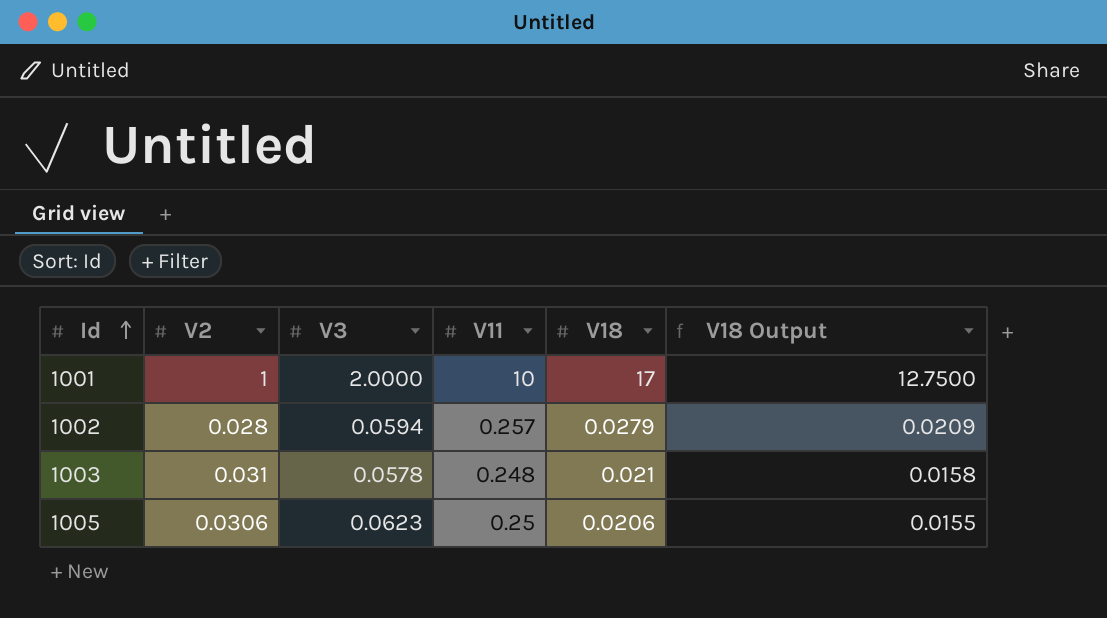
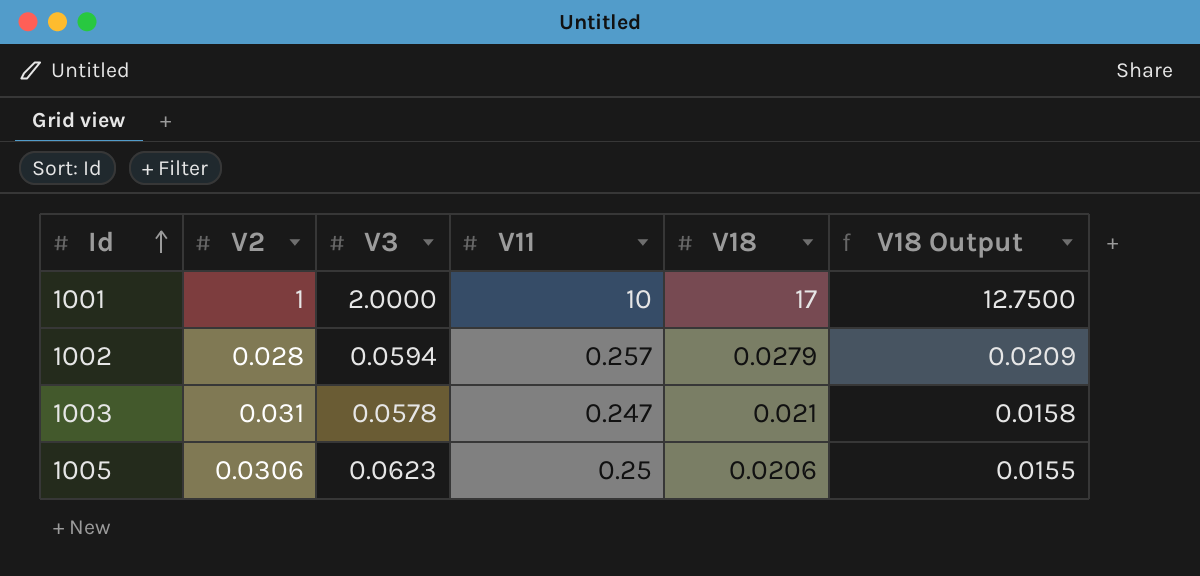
1003 | V11: 0.248 -> 0.247

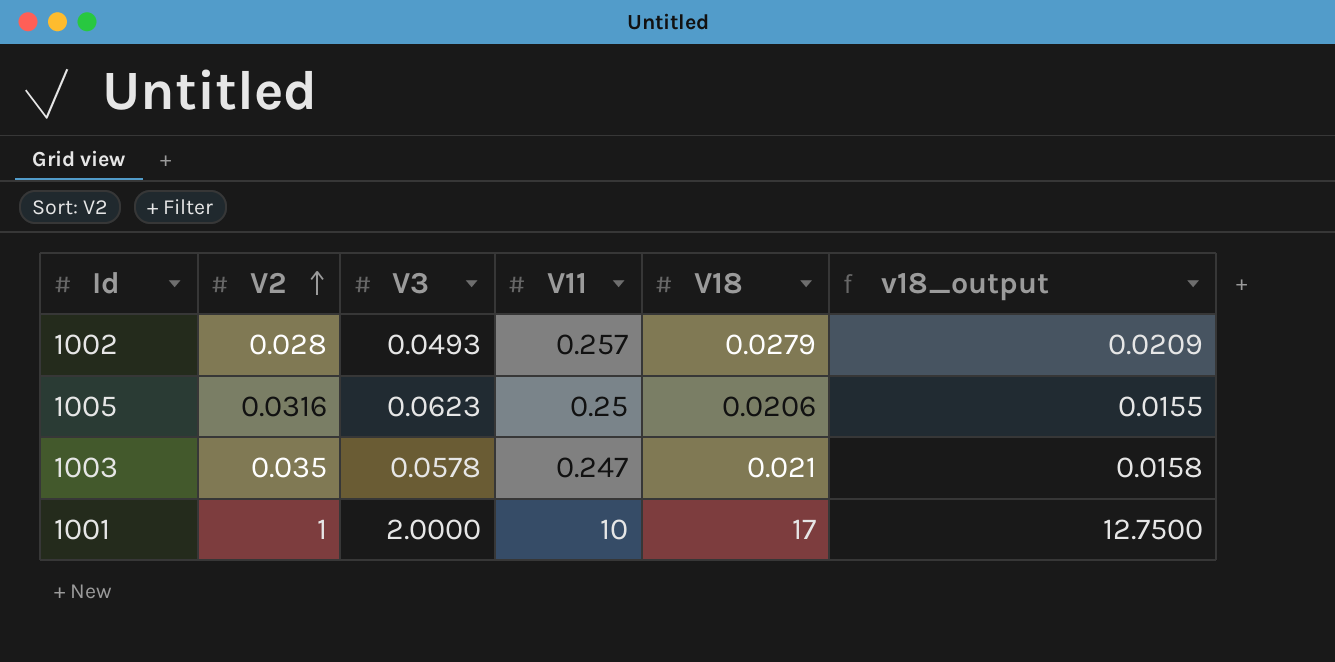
row order: Id ascending -> V2 ascending
column name: V18 Output -> v18_output
1002 | V3: 0.0594 -> 0.0493
1005 | V2: 0.0306 -> 0.0316
1003 | V2: 0.031 -> 0.035

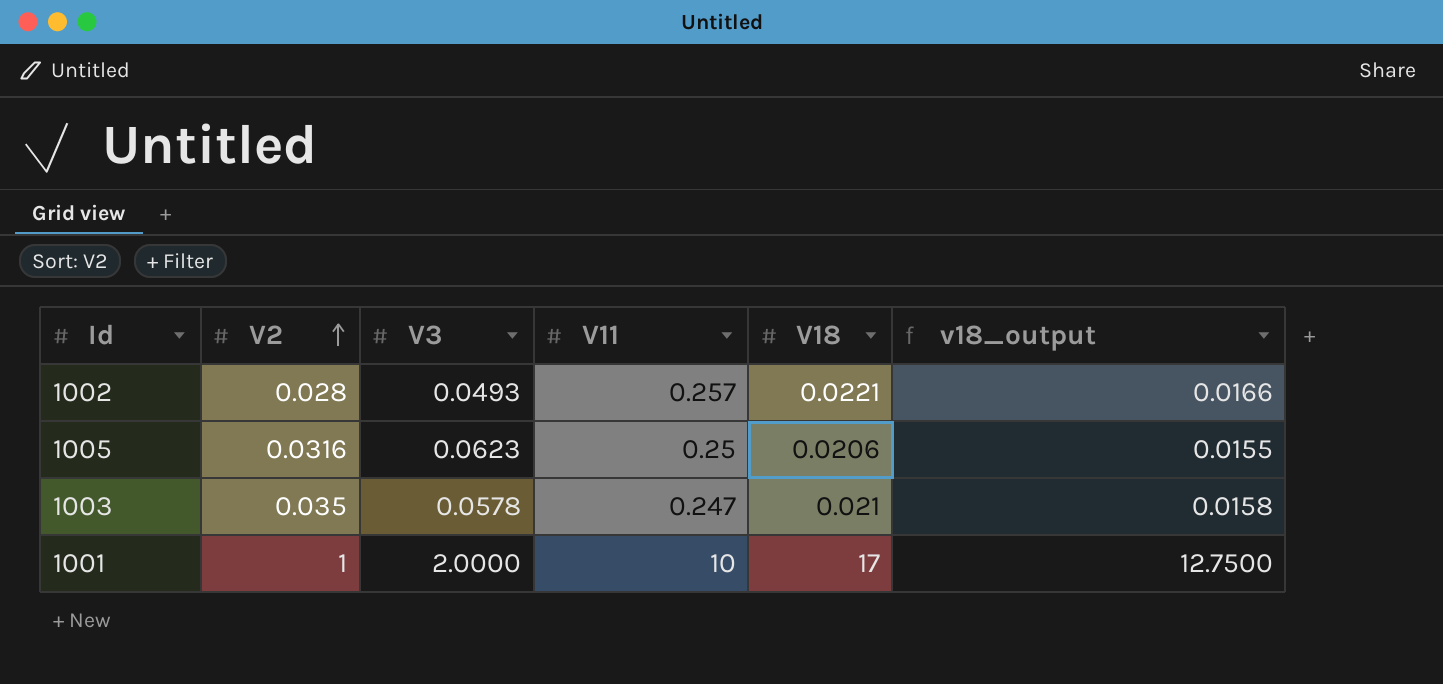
1002 | V18: 0.0279 -> 0.0221
1002 | v18_output: 0.0209 -> 0.0166

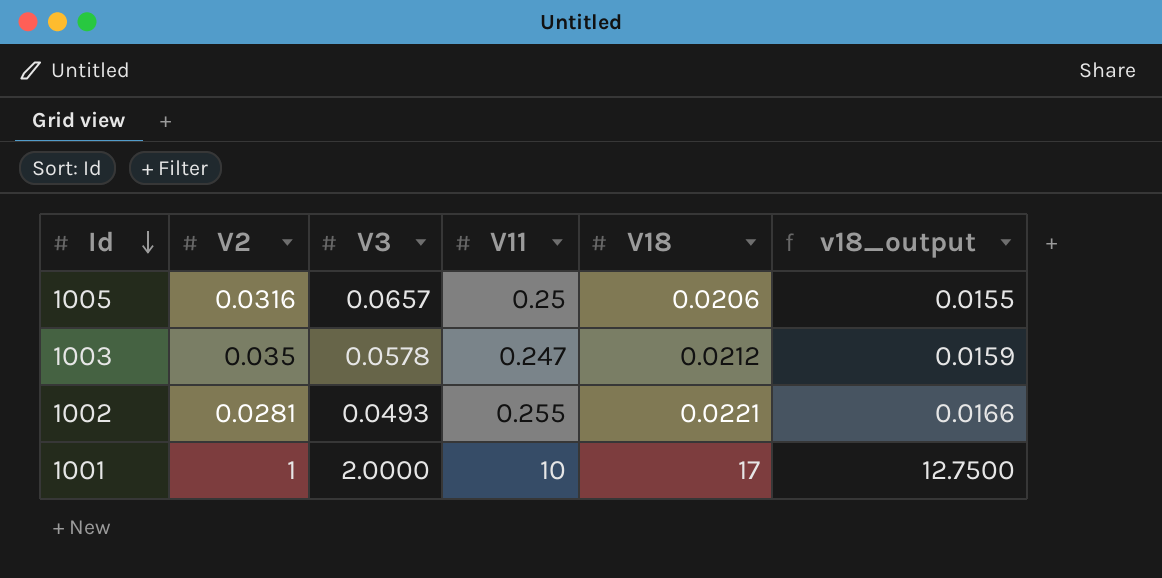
row order: V2 ascending -> Id descending
1005 | V3: 0.0623 -> 0.0657
1003 | V18: 0.021 -> 0.0212
1003 | v18_output: 0.0158 -> 0.0159
1002 | V2: 0.028 -> 0.0281
1002 | V11: 0.257 -> 0.255

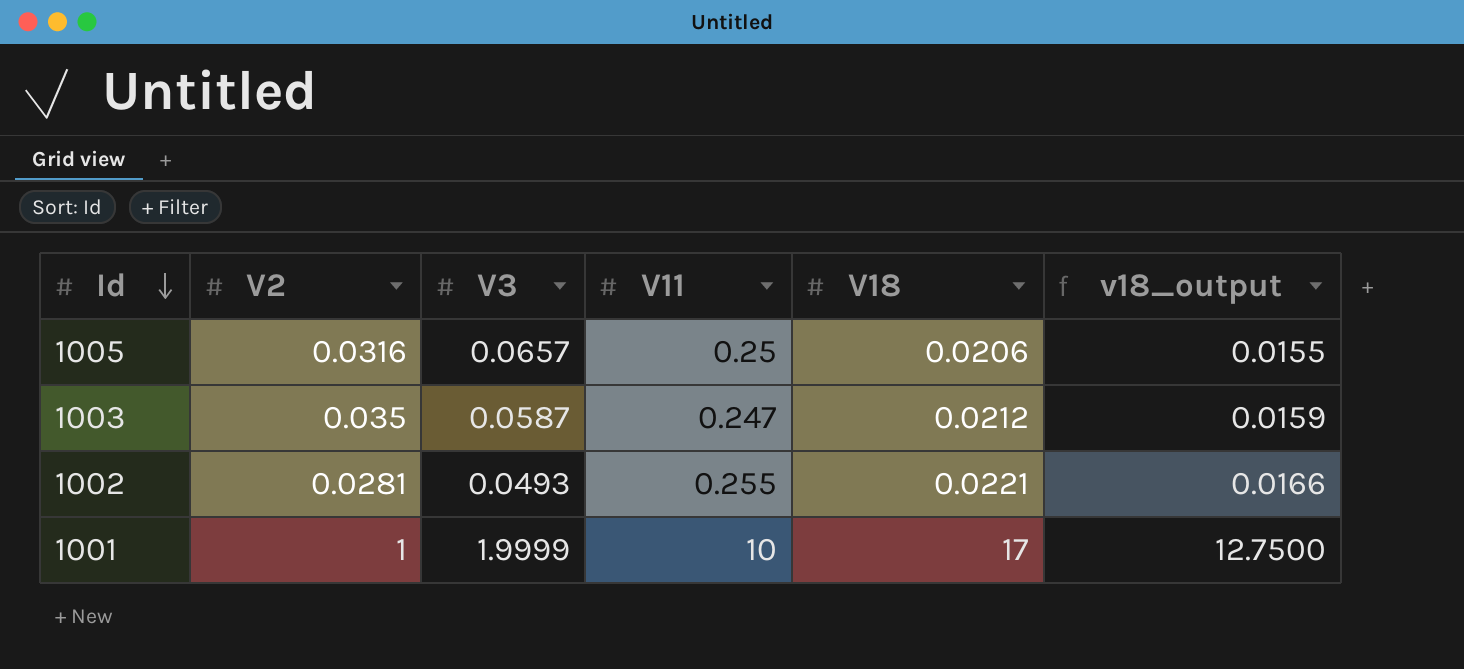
1003 | V3: 0.0578 -> 0.0587
1001 | V3: 2.0000 -> 1.9999

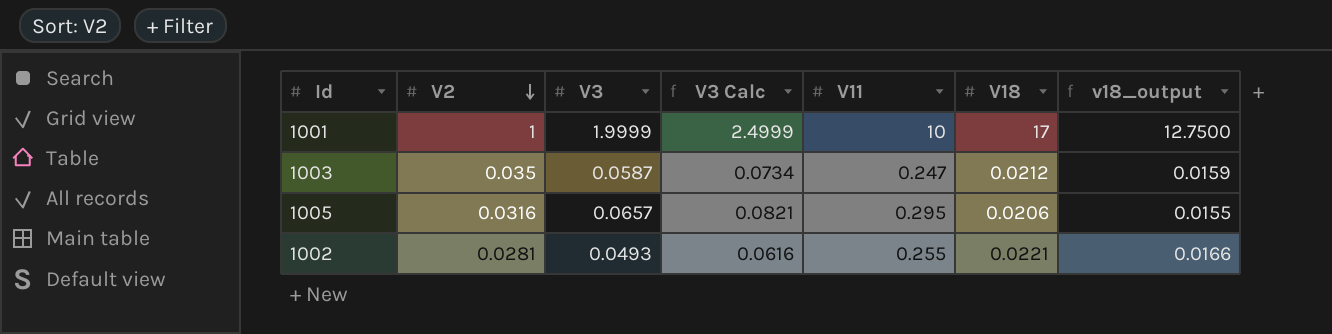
row order: Id descending -> V2 descending
column V3 Calc | formula: none -> [V3] * 1.25
1005 | V11: 0.25 -> 0.295

